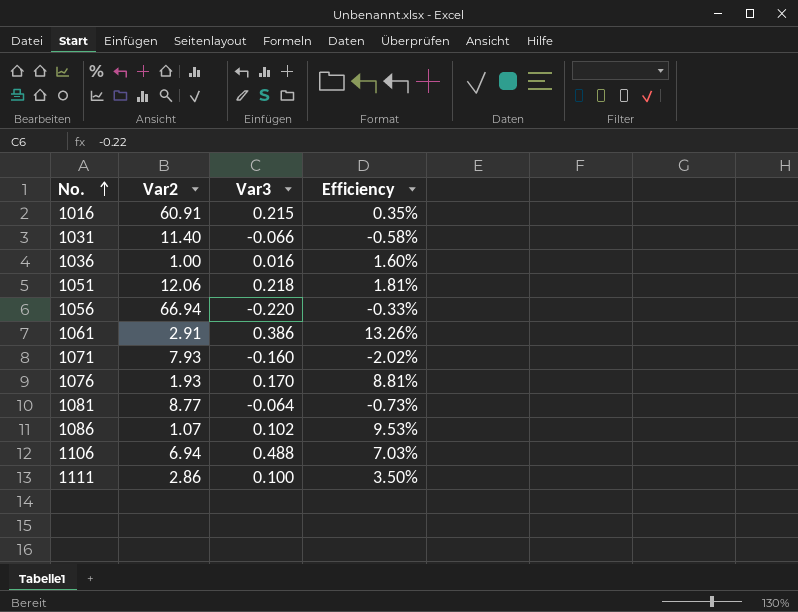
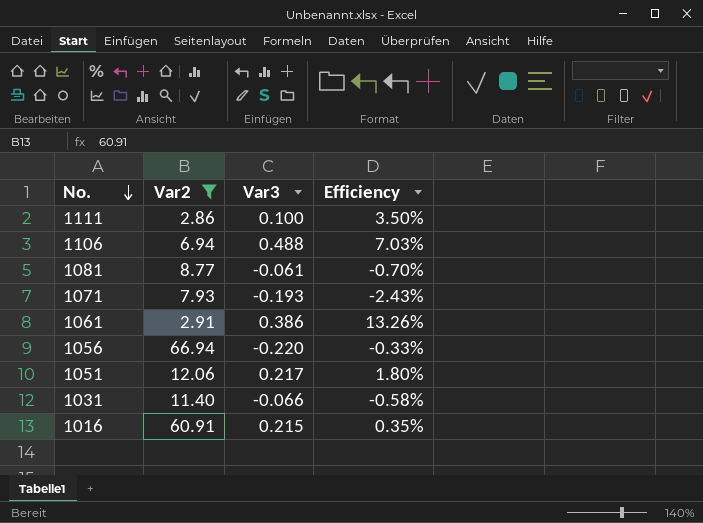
filter: none -> Var2 >= 2.86
row order: No. ascending -> No. descending
1081 | Var3: -0.064 -> -0.061
1081 | Efficiency: -0.73% -> -0.70%
1071 | Var3: -0.160 -> -0.193
1071 | Efficiency: -2.02% -> -2.43%
1051 | Var3: 0.218 -> 0.217
1051 | Efficiency: 1.81% -> 1.80%

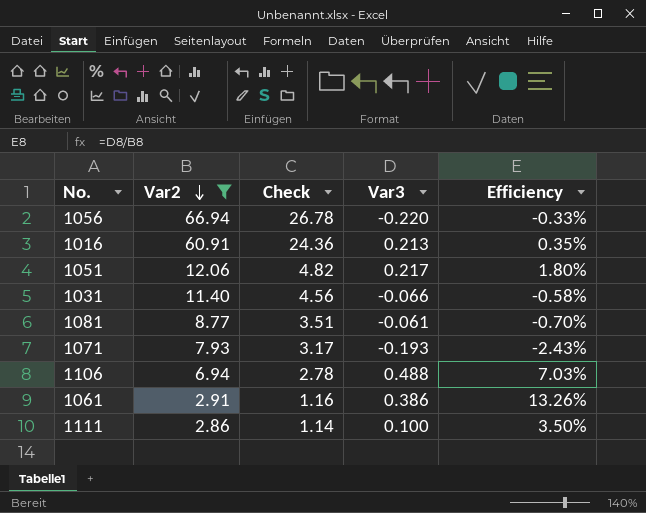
row order: No. descending -> Var2 descending
column Check | formula: none -> [Var2] * 0.4
1016 | Var3: 0.215 -> 0.213

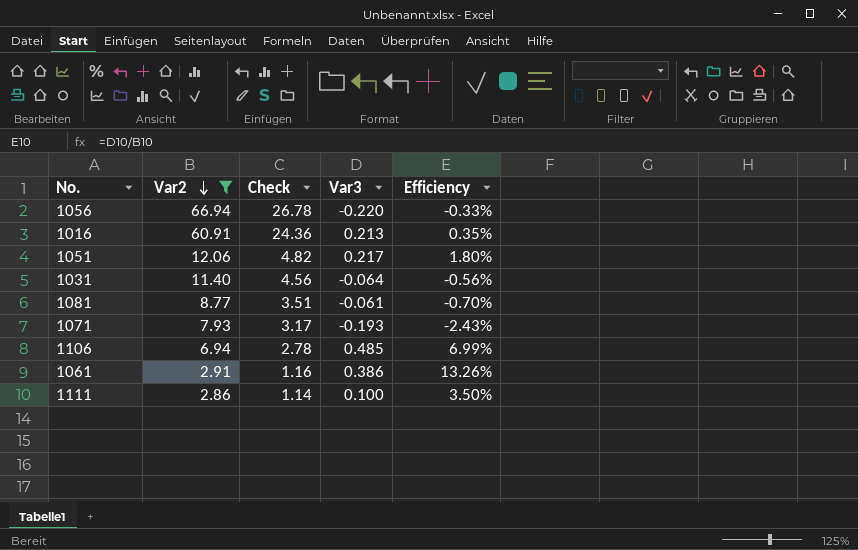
1031 | Var3: -0.066 -> -0.064
1031 | Efficiency: -0.58% -> -0.56%
1106 | Var3: 0.488 -> 0.485
1106 | Efficiency: 7.03% -> 6.99%

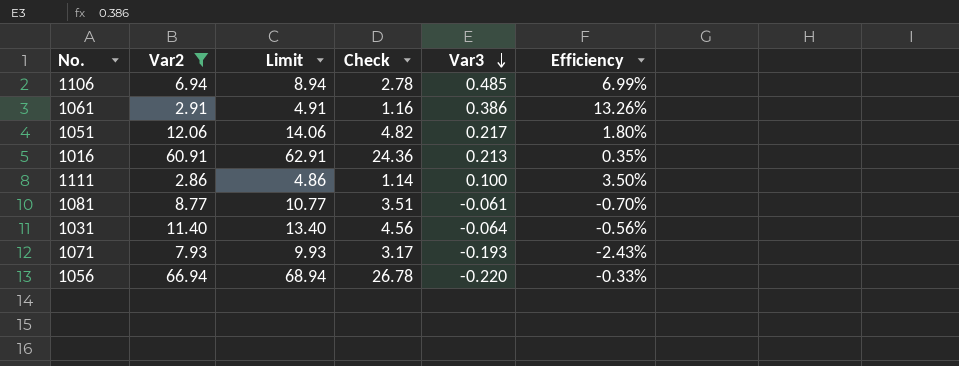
row order: Var2 descending -> Var3 descending
column Limit | formula: none -> [Var2] + 2

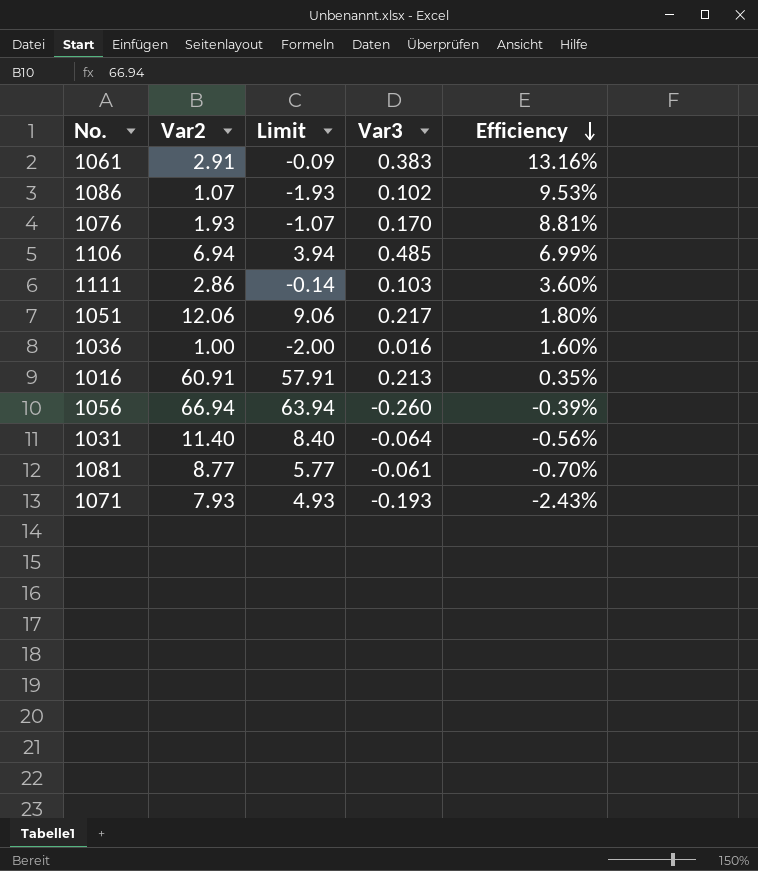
filter: Var2 >= 2.86 -> none
row order: Var3 descending -> Efficiency descending
column Check | formula: [Var2] * 0.4 -> none
column Limit | formula: [Var2] + 2 -> [Var2] - 3
1061 | Var3: 0.386 -> 0.383
1061 | Efficiency: 13.26% -> 13.16%
1111 | Var3: 0.100 -> 0.103
1111 | Efficiency: 3.50% -> 3.60%
1056 | Var3: -0.220 -> -0.260
1056 | Efficiency: -0.33% -> -0.39%

